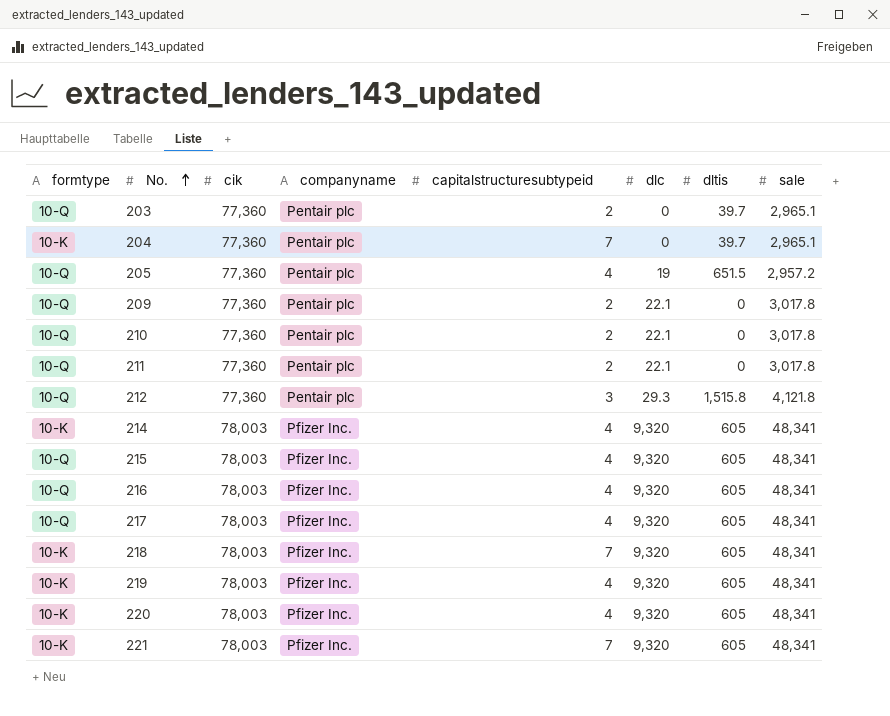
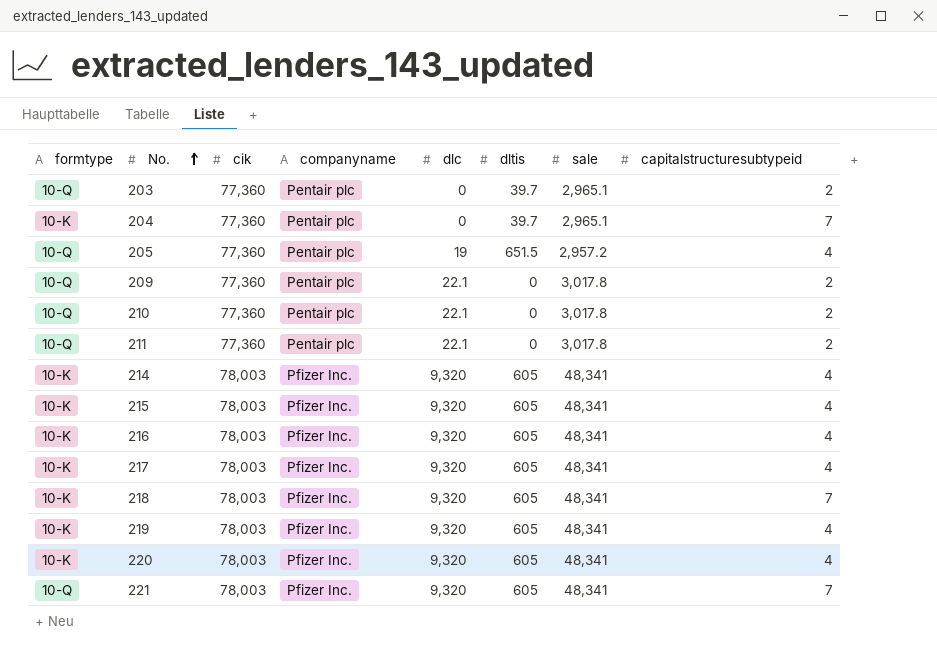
column capitalstructuresubtypeid | position: 5 -> 8
row 212: 10-Q | 77,360 | Pentair plc | 3 | 29.3 | 1,515.8 | 4,121.8 -> none
215 | formtype: 10-Q -> 10-K
216 | formtype: 10-Q -> 10-K
217 | formtype: 10-Q -> 10-K
221 | formtype: 10-K -> 10-Q

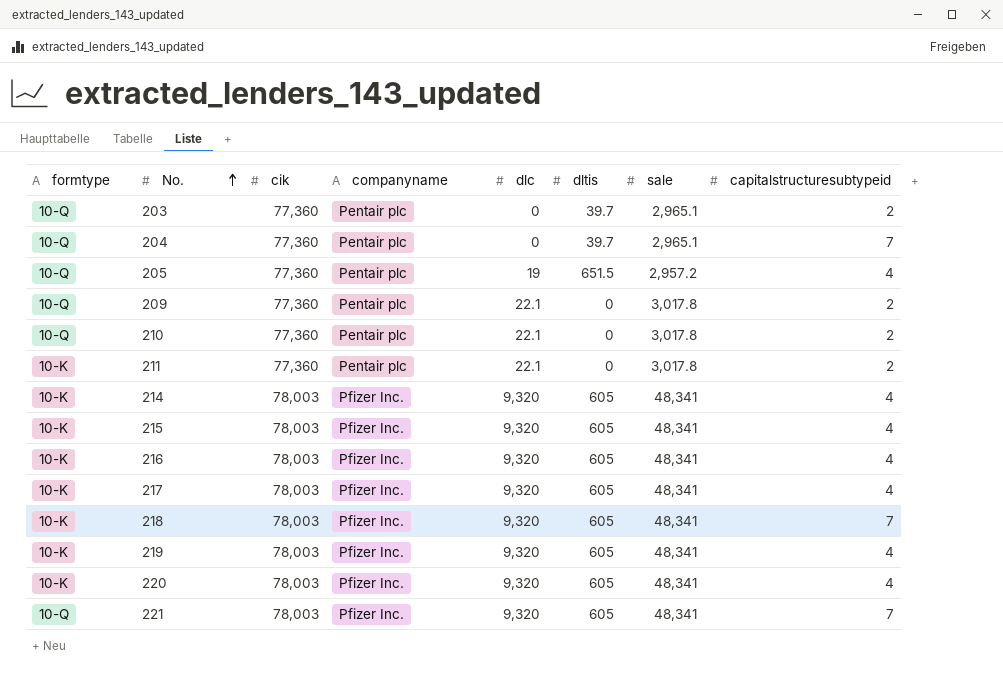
204 | formtype: 10-K -> 10-Q
211 | formtype: 10-Q -> 10-K

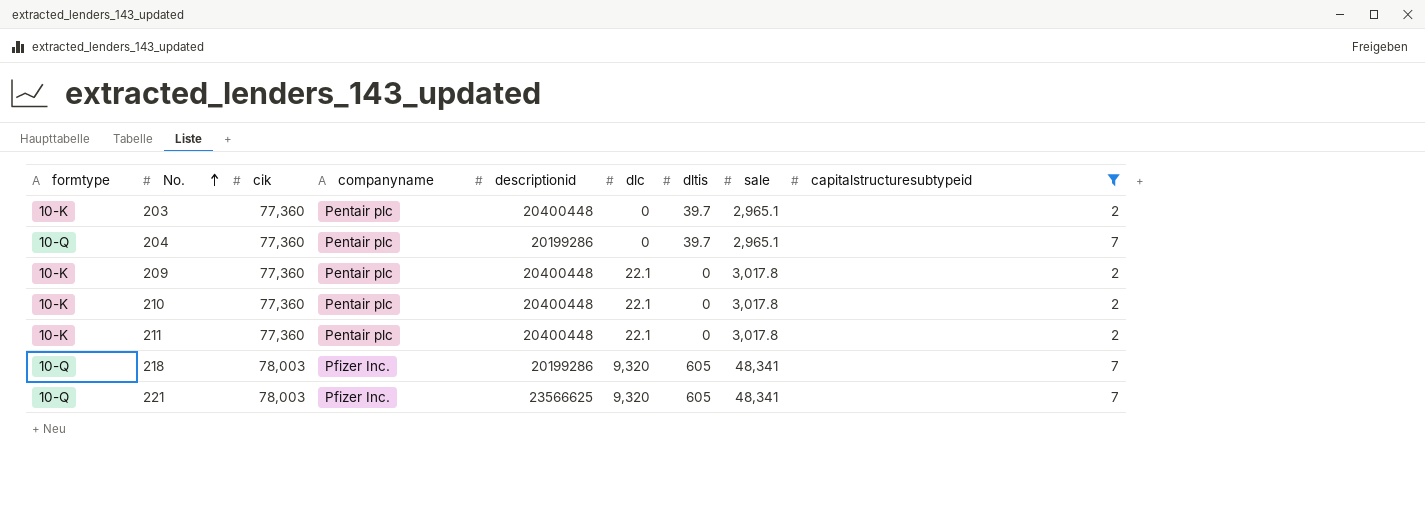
filter: none -> capitalstructuresubtypeid != 4
column descriptionid | position: none -> 5
203 | formtype: 10-Q -> 10-K
209 | formtype: 10-Q -> 10-K
210 | formtype: 10-Q -> 10-K
218 | formtype: 10-K -> 10-Q

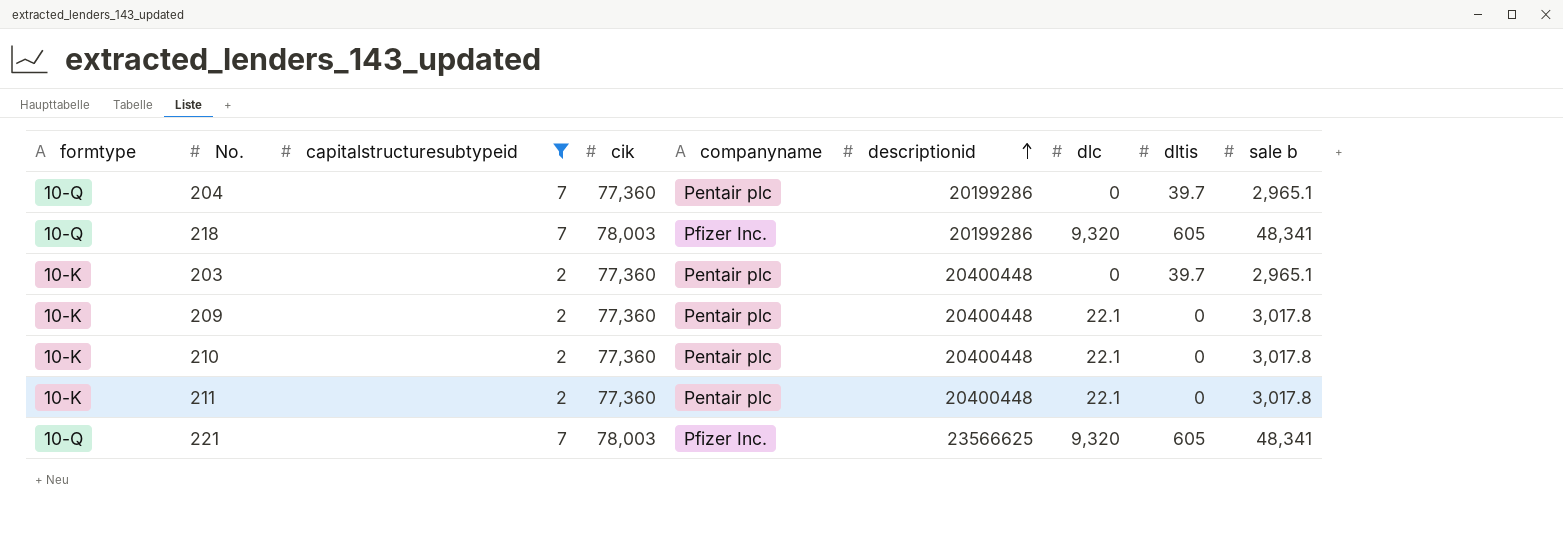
row order: No. ascending -> descriptionid ascending
column capitalstructuresubtypeid | position: 9 -> 3
column name: sale -> sale b

